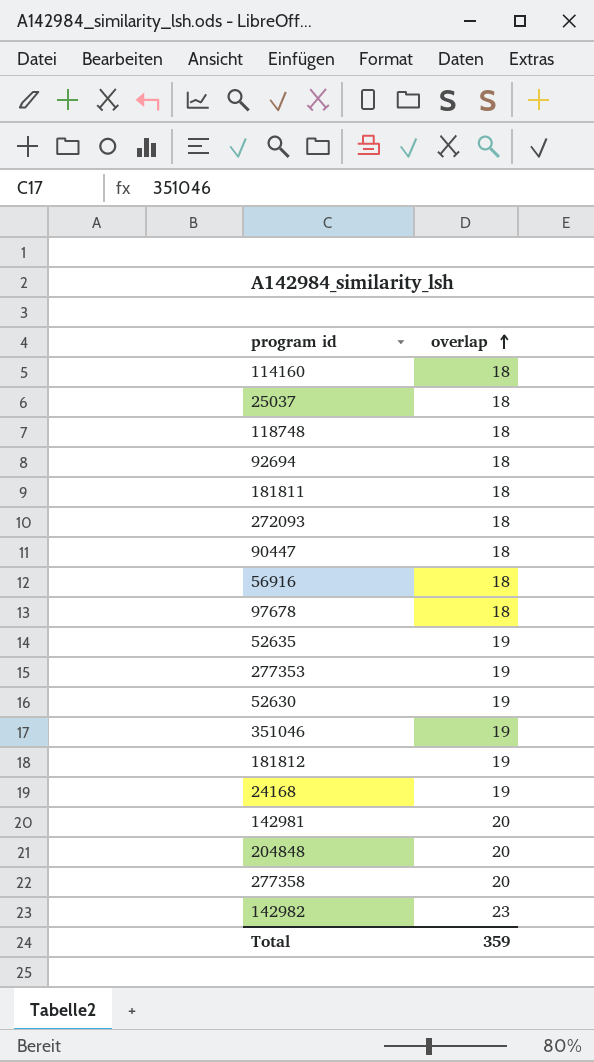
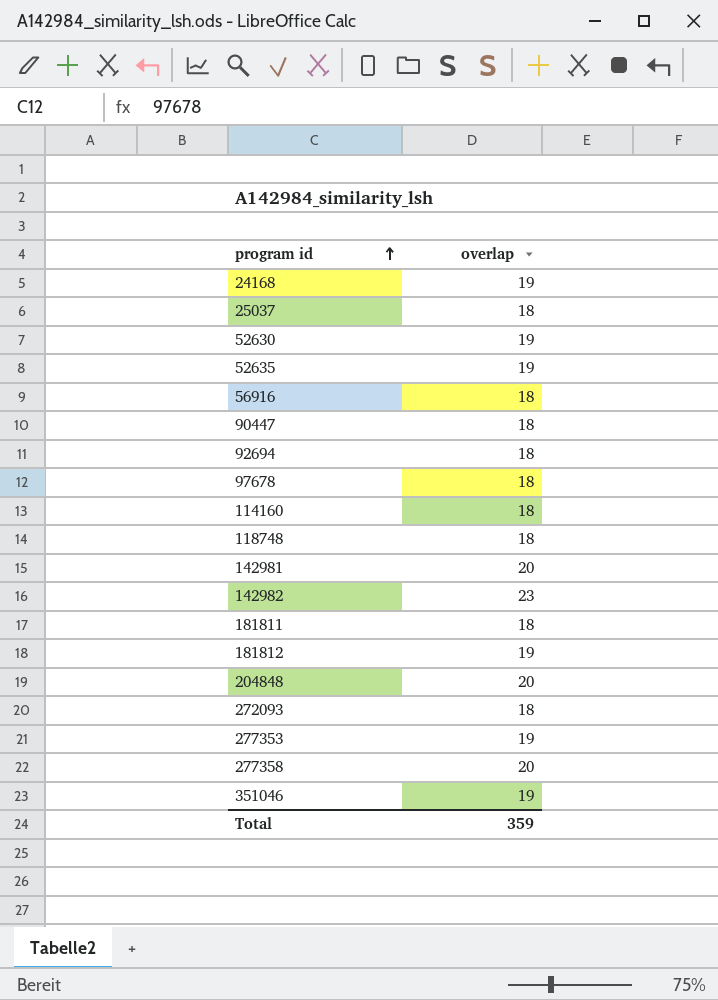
row order: overlap ascending -> program id ascending

